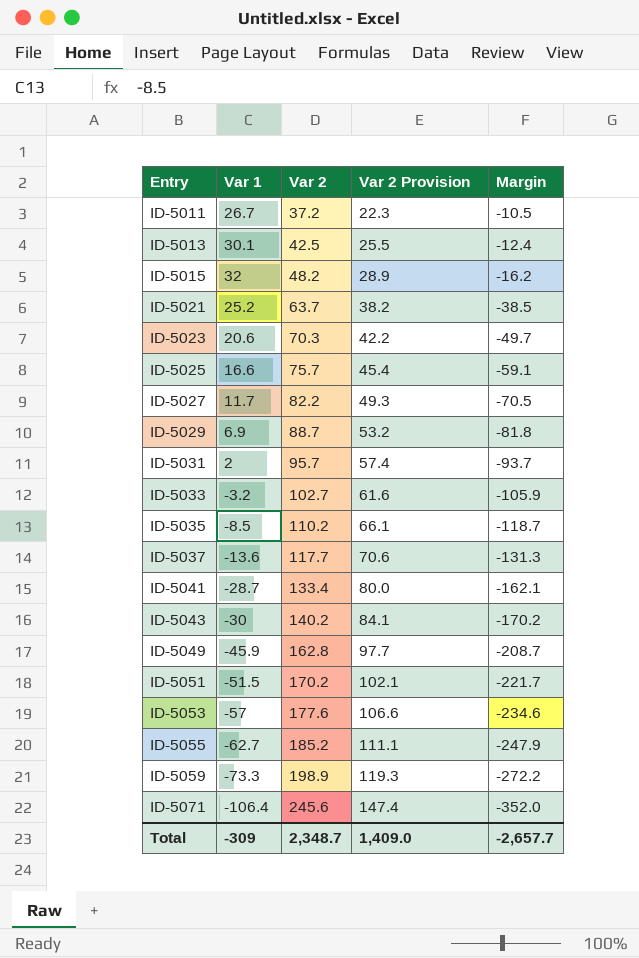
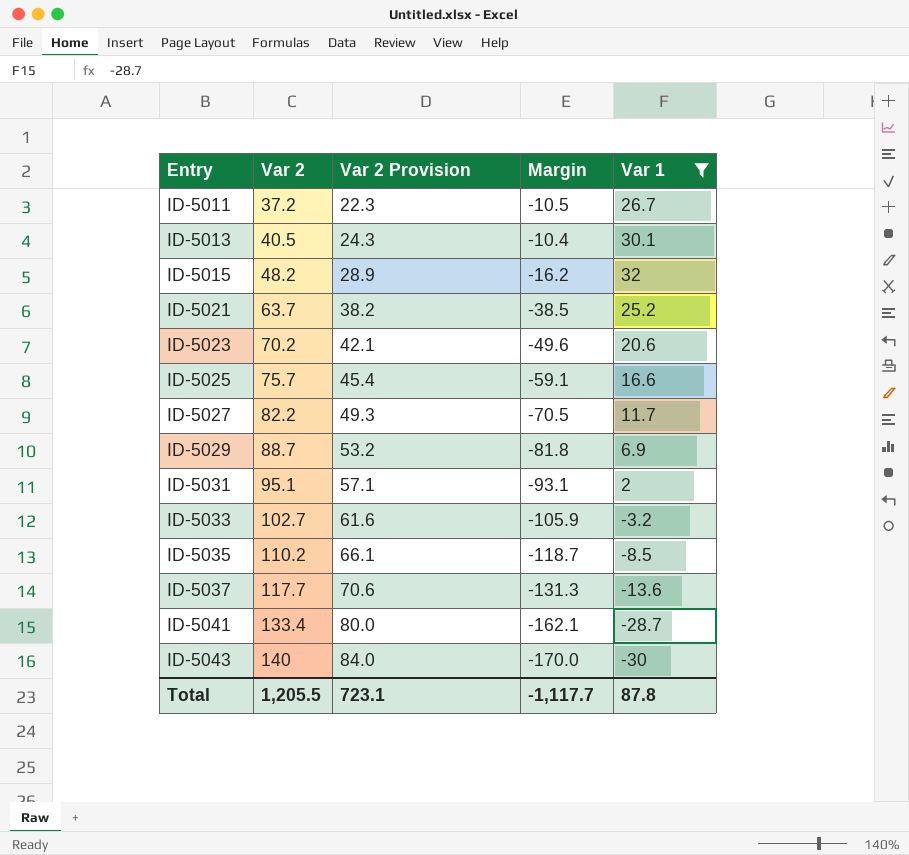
filter: none -> Var 1 >= -30
column Var 1 | position: 2 -> 5
ID-5013 | Var 2: 42.5 -> 40.5
ID-5013 | Var 2 Provision: 25.5 -> 24.3
ID-5013 | Margin: -12.4 -> -10.4
ID-5023 | Var 2: 70.3 -> 70.2
ID-5023 | Var 2 Provision: 42.2 -> 42.1
ID-5023 | Margin: -49.7 -> -49.6
ID-5031 | Var 2: 95.7 -> 95.1
ID-5031 | Var 2 Provision: 57.4 -> 57.1
ID-5031 | Margin: -93.7 -> -93.1
ID-5043 | Var 2: 140.2 -> 140
ID-5043 | Var 2 Provision: 84.1 -> 84.0
ID-5043 | Margin: -170.2 -> -170.0
Total | Var 2: 2,348.7 -> 1,205.5
Total | Var 2 Provision: 1,409.0 -> 723.1
Total | Margin: -2,657.7 -> -1,117.7
Total | Var 1: -309 -> 87.8

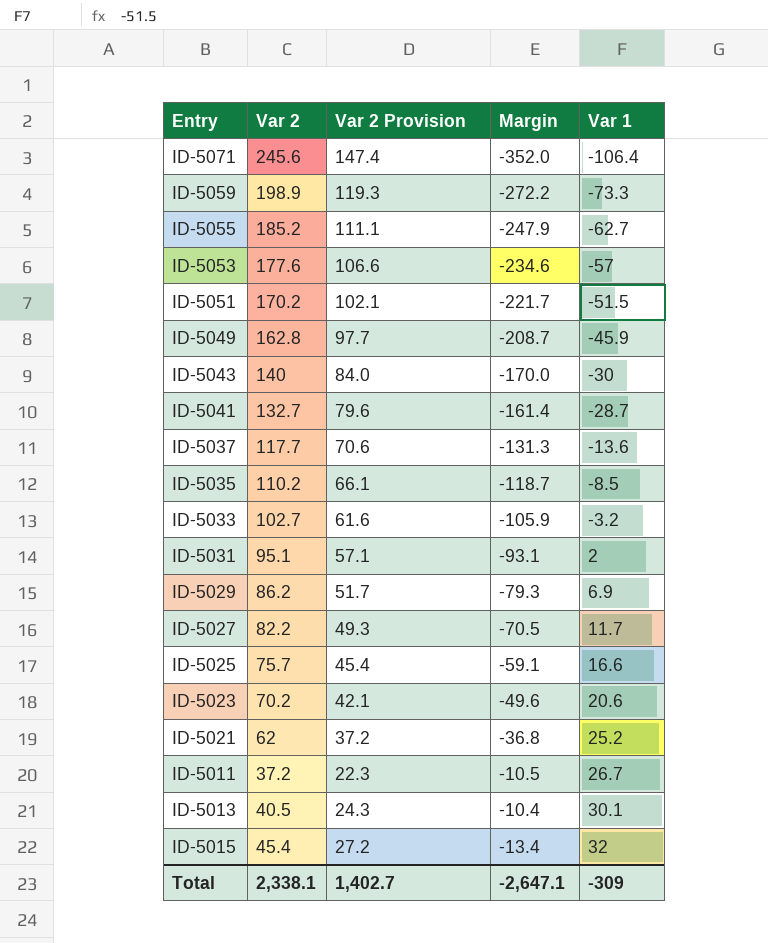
filter: Var 1 >= -30 -> none
row order: Entry ascending -> Var 1 ascending
ID-5041 | Var 2: 133.4 -> 132.7
ID-5041 | Var 2 Provision: 80.0 -> 79.6
ID-5041 | Margin: -162.1 -> -161.4
ID-5029 | Var 2: 88.7 -> 86.2
ID-5029 | Var 2 Provision: 53.2 -> 51.7
ID-5029 | Margin: -81.8 -> -79.3
ID-5021 | Var 2: 63.7 -> 62
ID-5021 | Var 2 Provision: 38.2 -> 37.2
ID-5021 | Margin: -38.5 -> -36.8
ID-5015 | Var 2: 48.2 -> 45.4
ID-5015 | Var 2 Provision: 28.9 -> 27.2
ID-5015 | Margin: -16.2 -> -13.4
Total | Var 2: 1,205.5 -> 2,338.1
Total | Var 2 Provision: 723.1 -> 1,402.7
Total | Margin: -1,117.7 -> -2,647.1
Total | Var 1: 87.8 -> -309

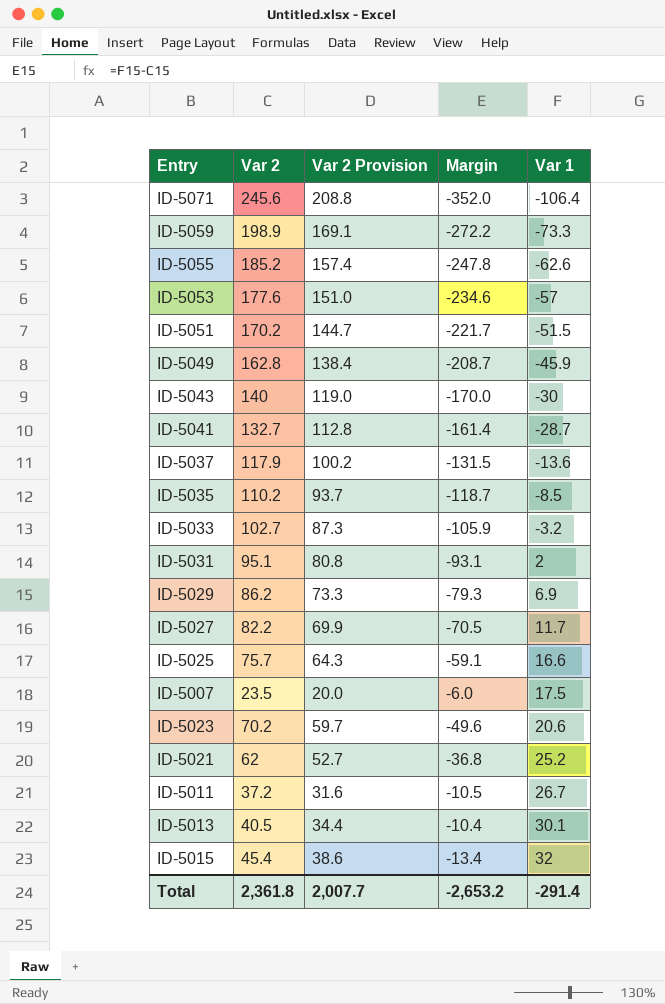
column Var 2 Provision | formula: [Var 2] * 0.6 -> [Var 2] * 0.85
ID-5055 | Margin: -247.9 -> -247.8
ID-5055 | Var 1: -62.7 -> -62.6
ID-5037 | Var 2: 117.7 -> 117.9
ID-5037 | Margin: -131.3 -> -131.5
row ID-5007: none -> 23.5 | 20.0 | -6.0 | 17.5
Total | Var 2: 2,338.1 -> 2,361.8
Total | Var 2 Provision: 1,402.7 -> 2,007.7
Total | Margin: -2,647.1 -> -2,653.2
Total | Var 1: -309 -> -291.4

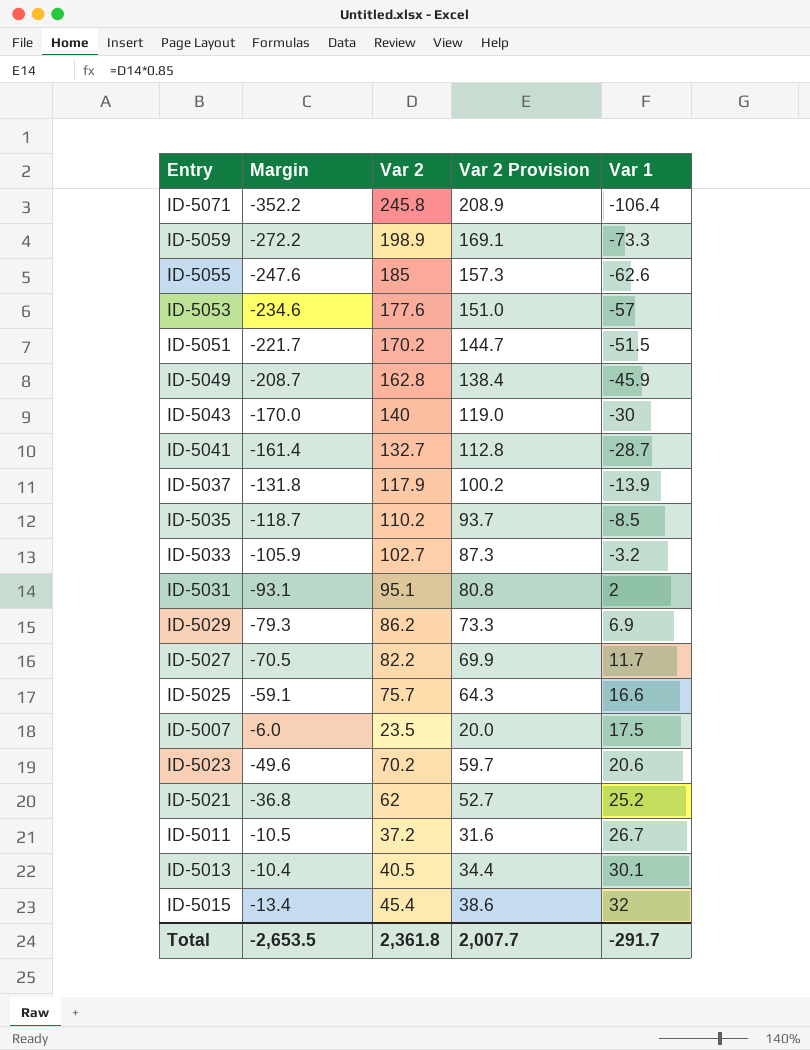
column Margin | position: 4 -> 2
ID-5071 | Margin: -352.0 -> -352.2
ID-5071 | Var 2: 245.6 -> 245.8
ID-5071 | Var 2 Provision: 208.8 -> 208.9
ID-5055 | Margin: -247.8 -> -247.6
ID-5055 | Var 2: 185.2 -> 185
ID-5055 | Var 2 Provision: 157.4 -> 157.3
ID-5037 | Margin: -131.5 -> -131.8
ID-5037 | Var 1: -13.6 -> -13.9
Total | Margin: -2,653.2 -> -2,653.5
Total | Var 1: -291.4 -> -291.7

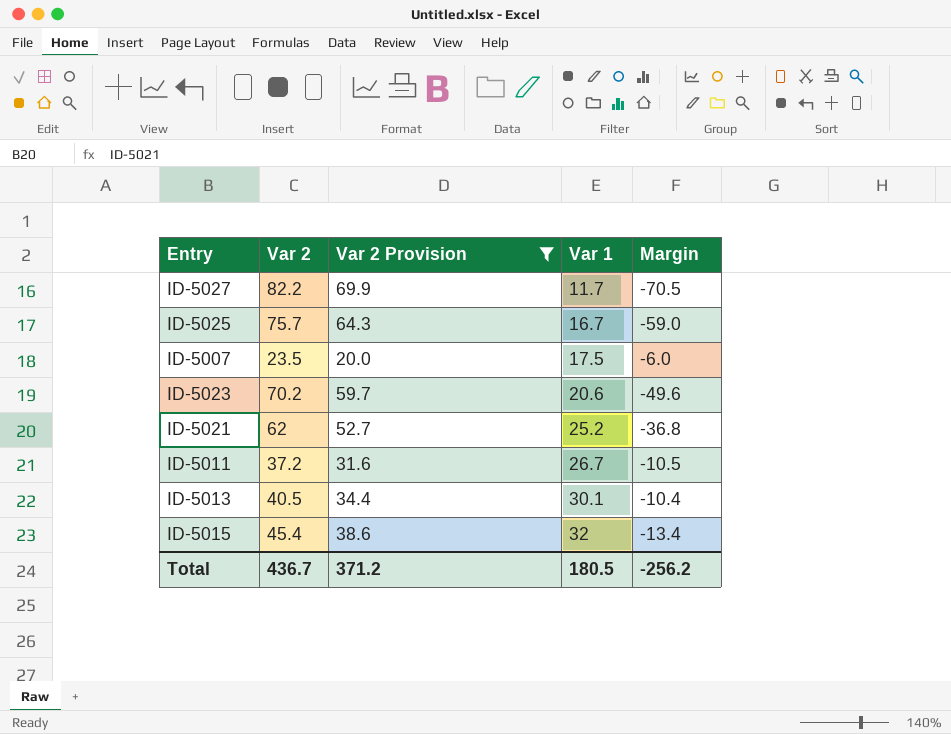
filter: none -> Var 2 Provision <= 69.9
column Margin | position: 2 -> 5
ID-5025 | Var 1: 16.6 -> 16.7
ID-5025 | Margin: -59.1 -> -59.0
Total | Var 2: 2,361.8 -> 436.7
Total | Var 2 Provision: 2,007.7 -> 371.2
Total | Var 1: -291.7 -> 180.5
Total | Margin: -2,653.5 -> -256.2

